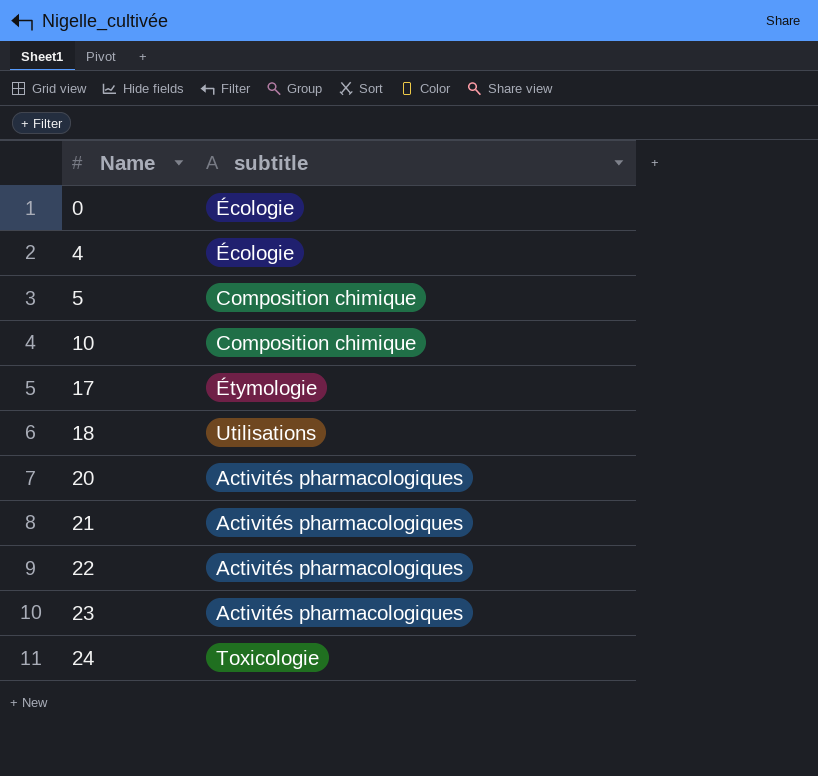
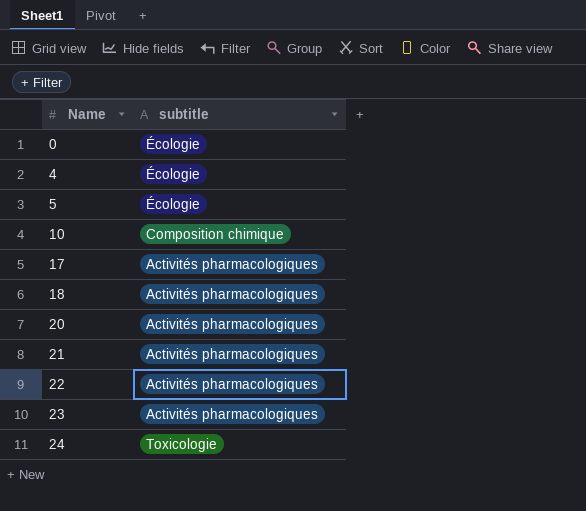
5 | subtitle: Composition chimique -> Écologie
17 | subtitle: Étymologie -> Activités pharmacologiques
18 | subtitle: Utilisations -> Activités pharmacologiques

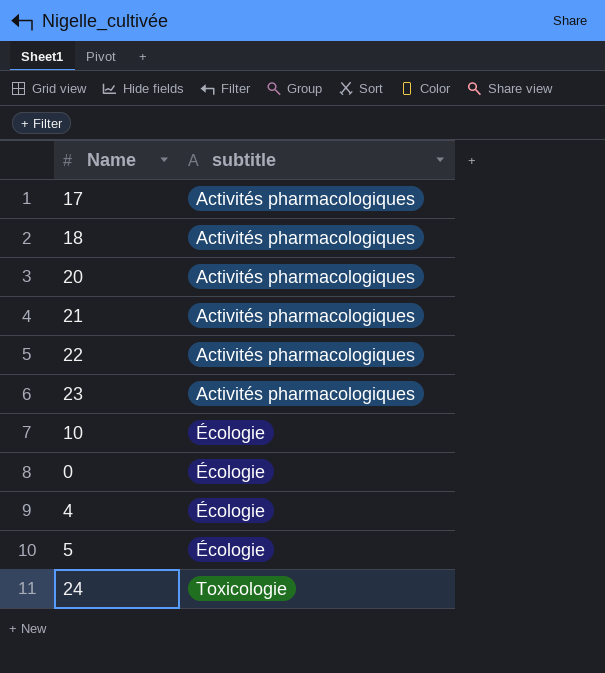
row order: Name ascending -> subtitle ascending
10 | subtitle: Composition chimique -> Écologie

